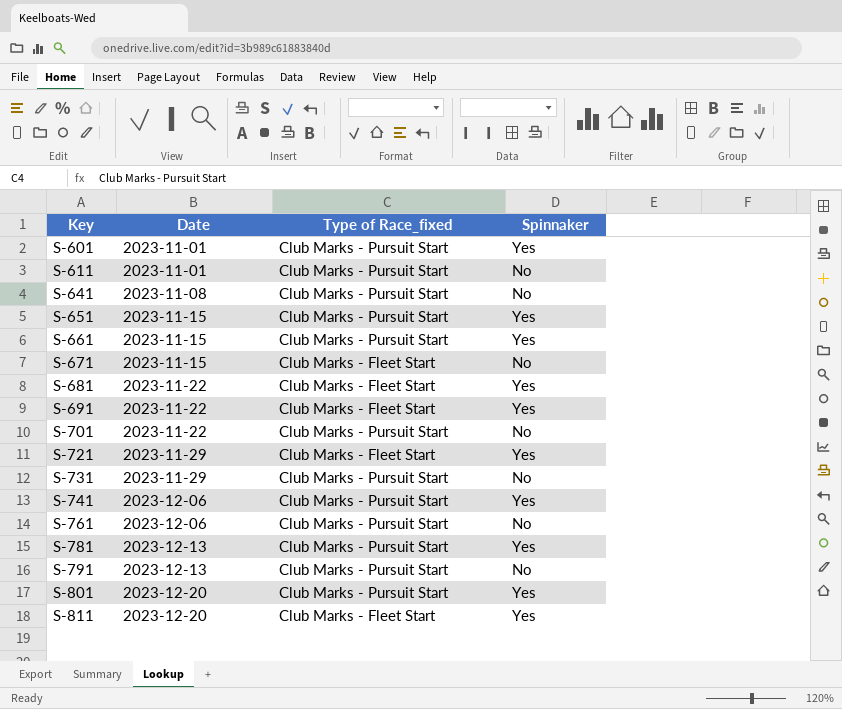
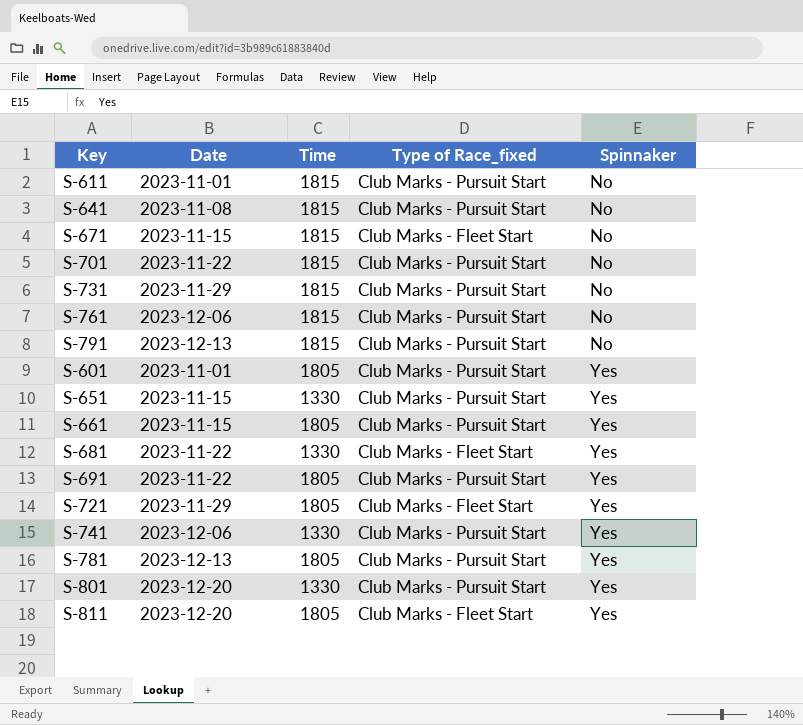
row order: Key ascending -> Spinnaker ascending
column Time | position: none -> 3
S-691 | Type of Race_fixed: Club Marks - Fleet Start -> Club Marks - Pursuit Start

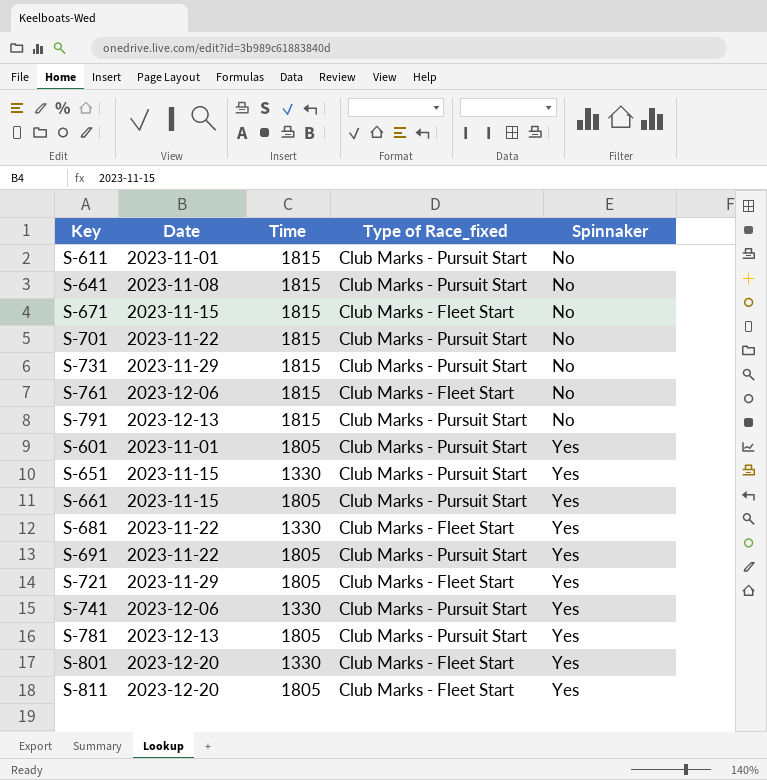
S-761 | Type of Race_fixed: Club Marks - Pursuit Start -> Club Marks - Fleet Start
S-801 | Type of Race_fixed: Club Marks - Pursuit Start -> Club Marks - Fleet Start

